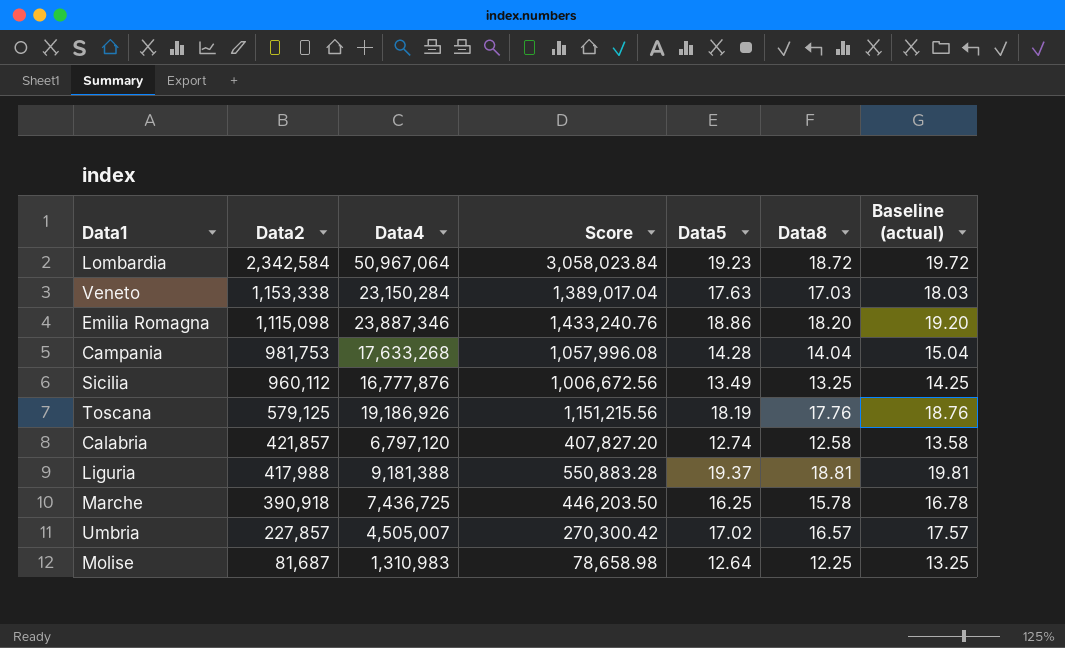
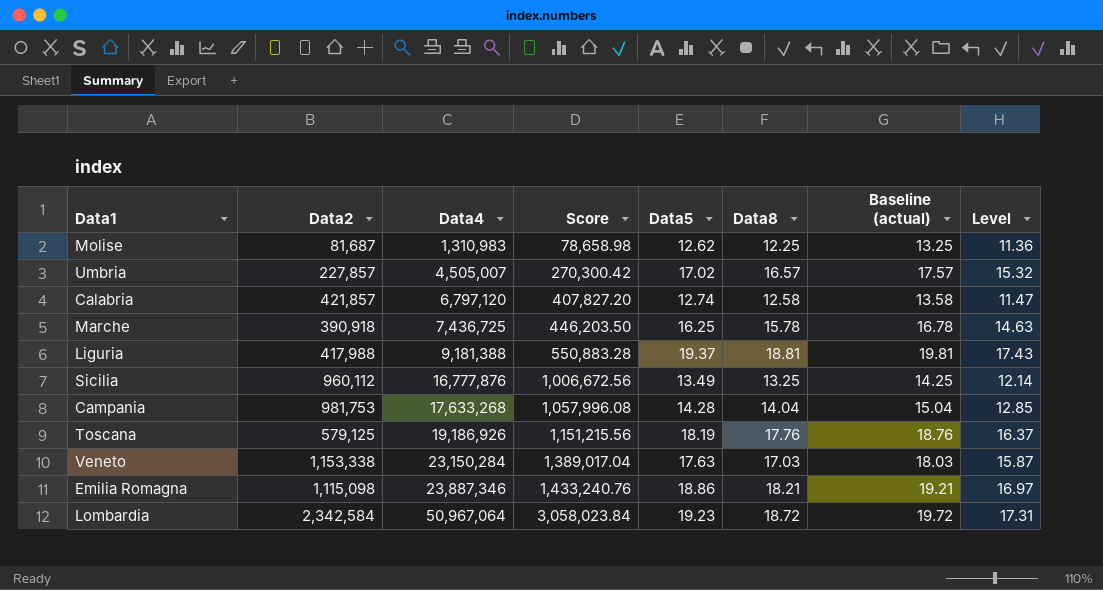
row order: Data2 descending -> Data4 ascending
column Level | formula: none -> [Data5] * 0.9
Molise | Data5: 12.64 -> 12.62
Emilia Romagna | Data8: 18.20 -> 18.21
Emilia Romagna | Baseline (actual): 19.20 -> 19.21

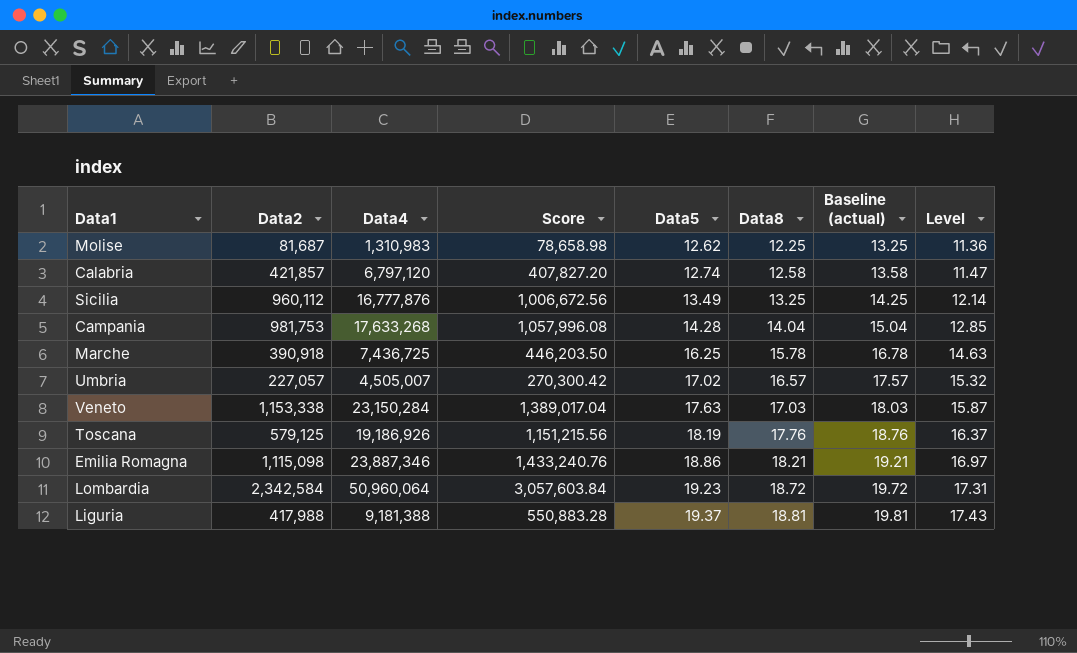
row order: Data4 ascending -> Data5 ascending
Umbria | Data2: 227,857 -> 227,057
Lombardia | Data4: 50,967,064 -> 50,960,064
Lombardia | Score: 3,058,023.84 -> 3,057,603.84

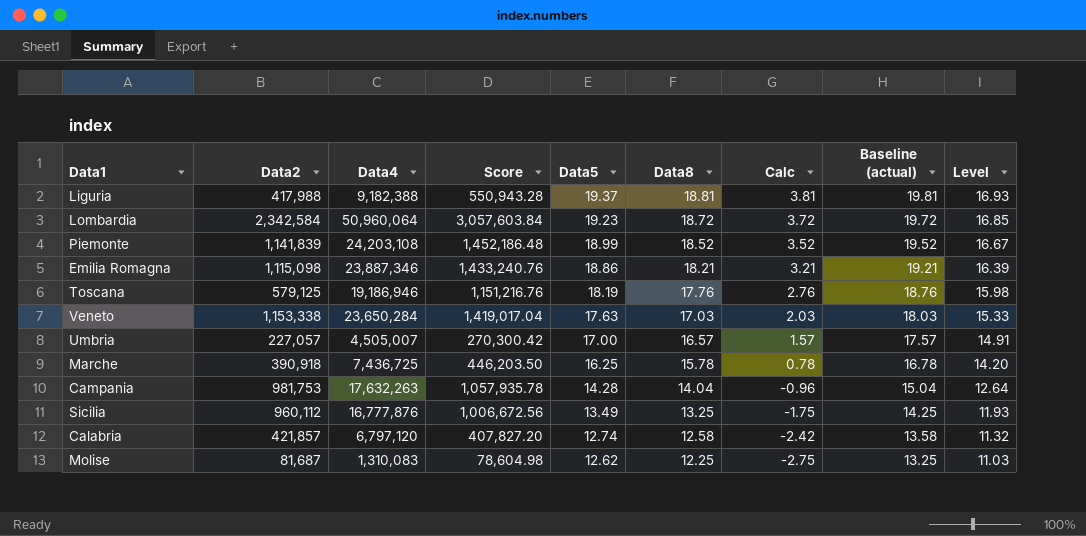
row order: Data5 ascending -> Data5 descending
column Calc | formula: none -> [Data8] - 15
column Level | formula: [Data5] * 0.9 -> [Data8] * 0.9
Liguria | Data4: 9,181,388 -> 9,182,388
Liguria | Score: 550,883.28 -> 550,943.28
row Piemonte: none -> 1,141,839 | 24,203,108 | 1,452,186.48 | 18.99 | 18.52 | 3.52 | 19.52 | 16.67
Toscana | Data4: 19,186,926 -> 19,186,946
Toscana | Score: 1,151,215.56 -> 1,151,216.76
Veneto | Data4: 23,150,284 -> 23,650,284
Veneto | Score: 1,389,017.04 -> 1,419,017.04
Umbria | Data5: 17.02 -> 17.00
Campania | Data4: 17,633,268 -> 17,632,263
Campania | Score: 1,057,996.08 -> 1,057,935.78
Molise | Data4: 1,310,983 -> 1,310,083
Molise | Score: 78,658.98 -> 78,604.98

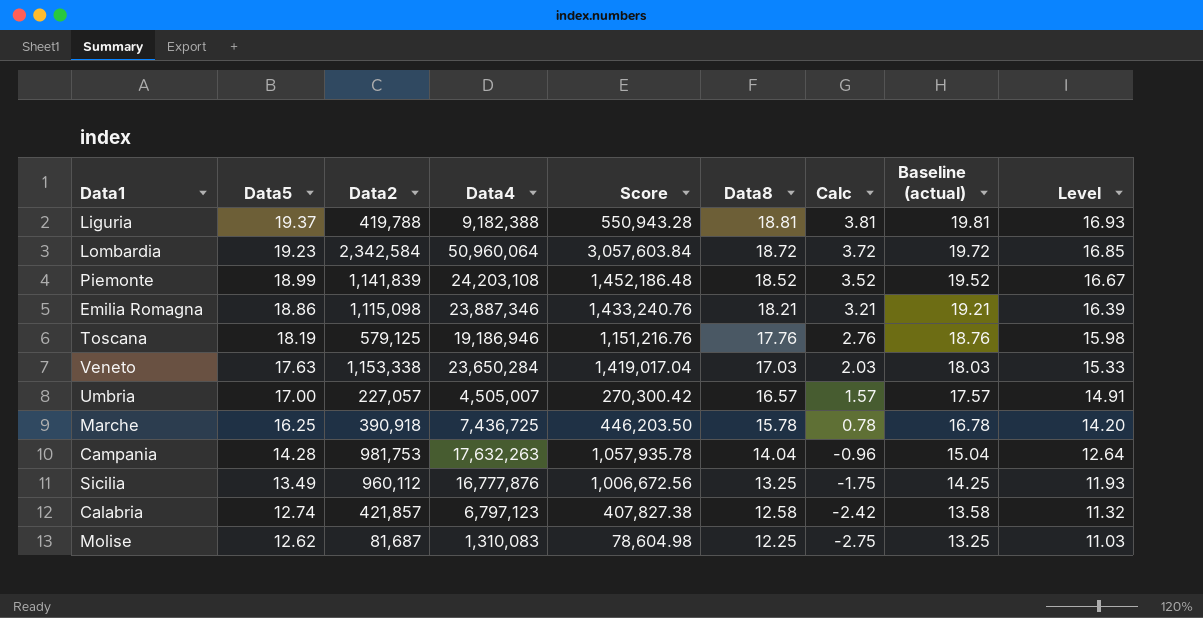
column Data5 | position: 5 -> 2
Liguria | Data2: 417,988 -> 419,788
Calabria | Data4: 6,797,120 -> 6,797,123
Calabria | Score: 407,827.20 -> 407,827.38

